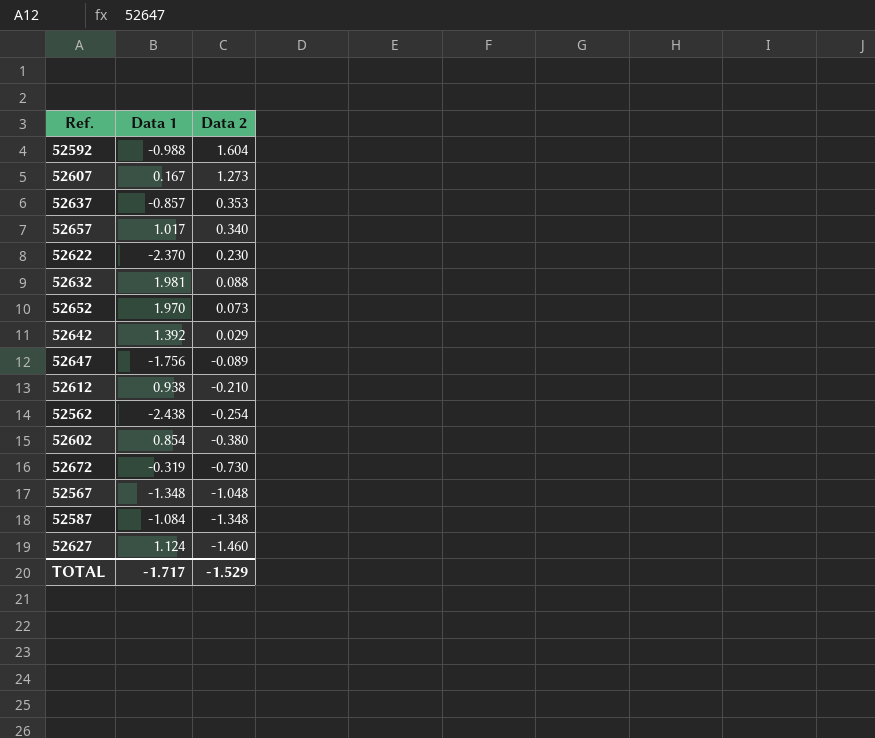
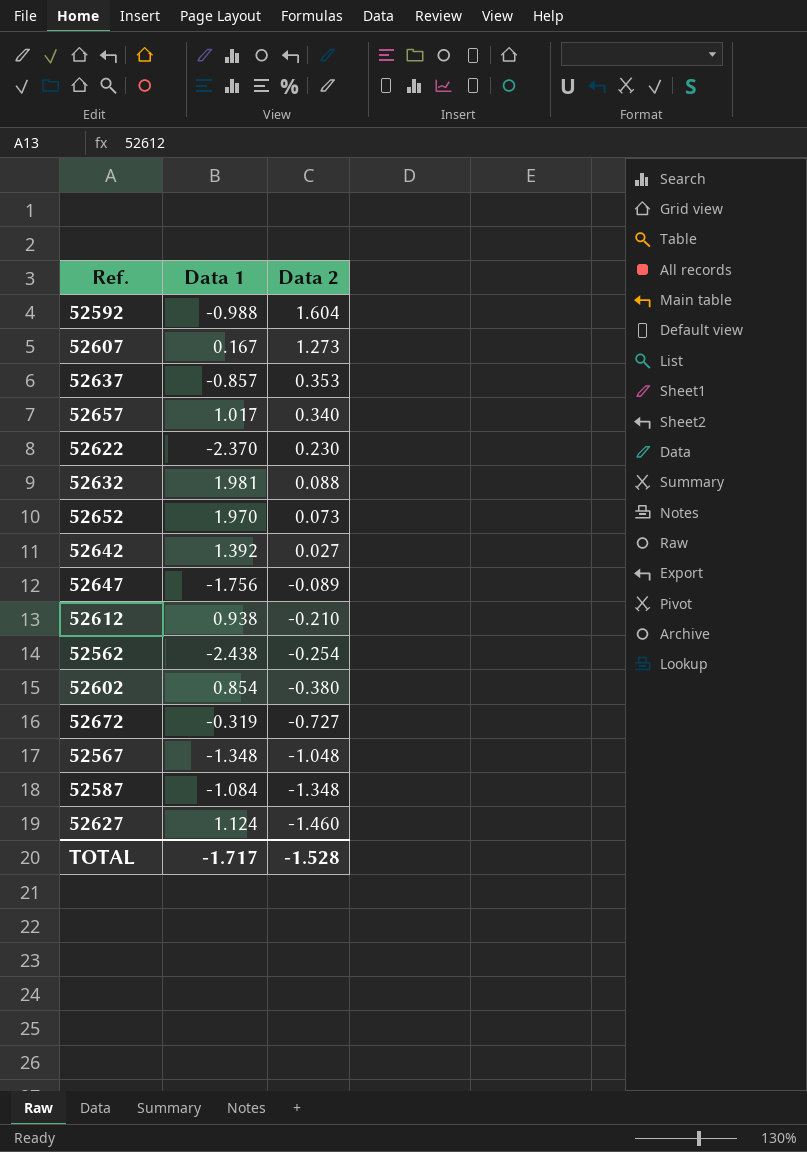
52642 | Data 2: 0.029 -> 0.027
52672 | Data 2: -0.730 -> -0.727
TOTAL | Data 2: -1.529 -> -1.528

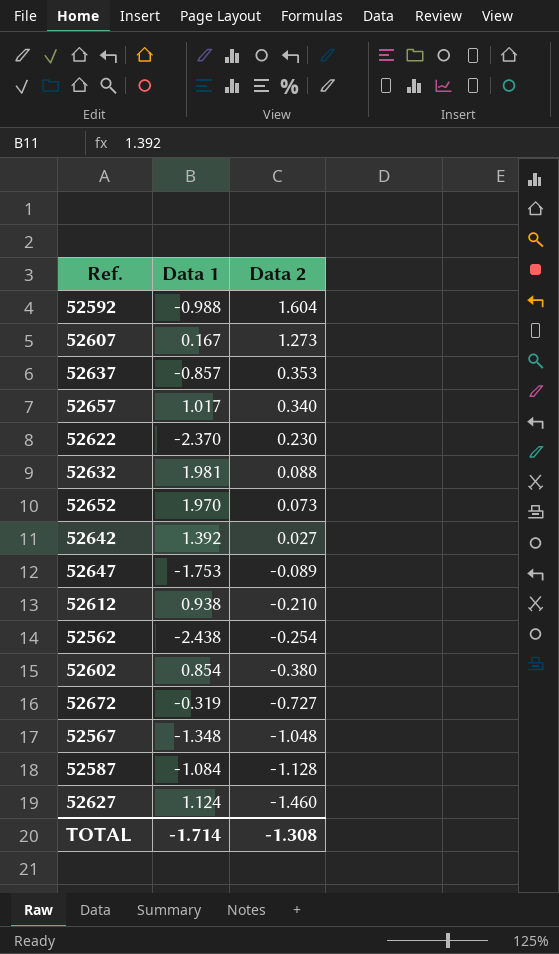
52647 | Data 1: -1.756 -> -1.753
52587 | Data 2: -1.348 -> -1.128
TOTAL | Data 1: -1.717 -> -1.714
TOTAL | Data 2: -1.528 -> -1.308

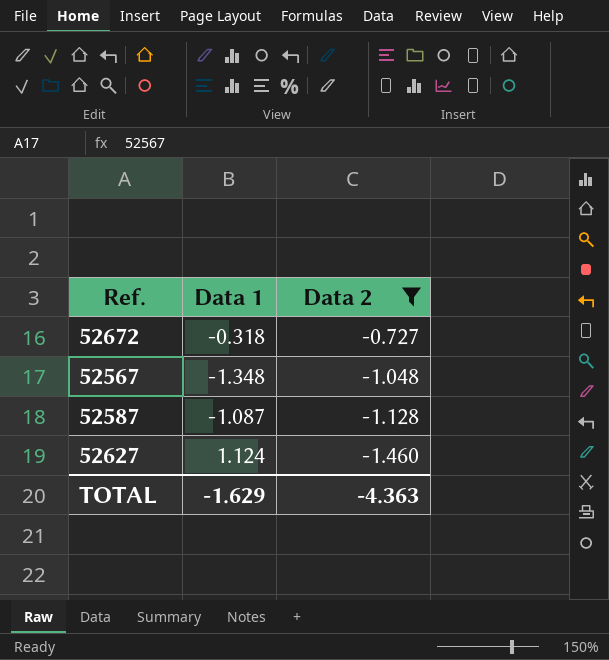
filter: none -> Data 2 <= -0.727
52672 | Data 1: -0.319 -> -0.318
52587 | Data 1: -1.084 -> -1.087
TOTAL | Data 1: -1.714 -> -1.629
TOTAL | Data 2: -1.308 -> -4.363

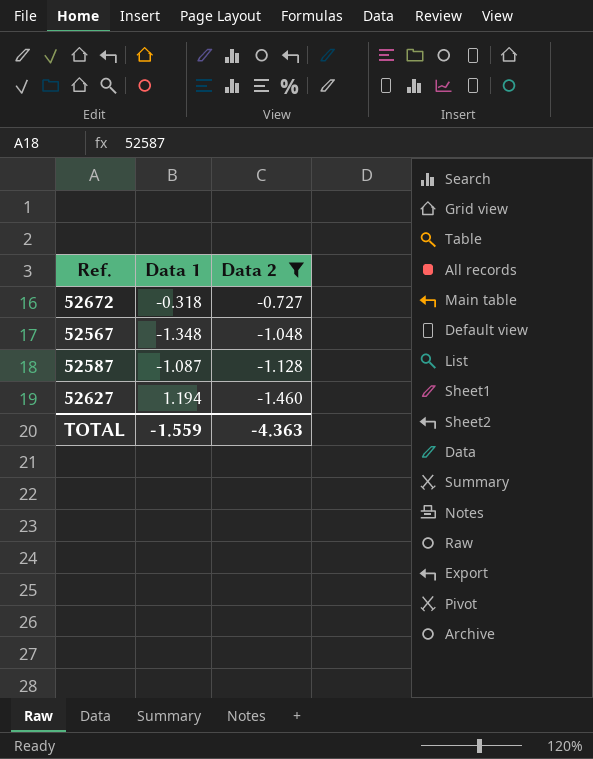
52627 | Data 1: 1.124 -> 1.194
TOTAL | Data 1: -1.629 -> -1.559

